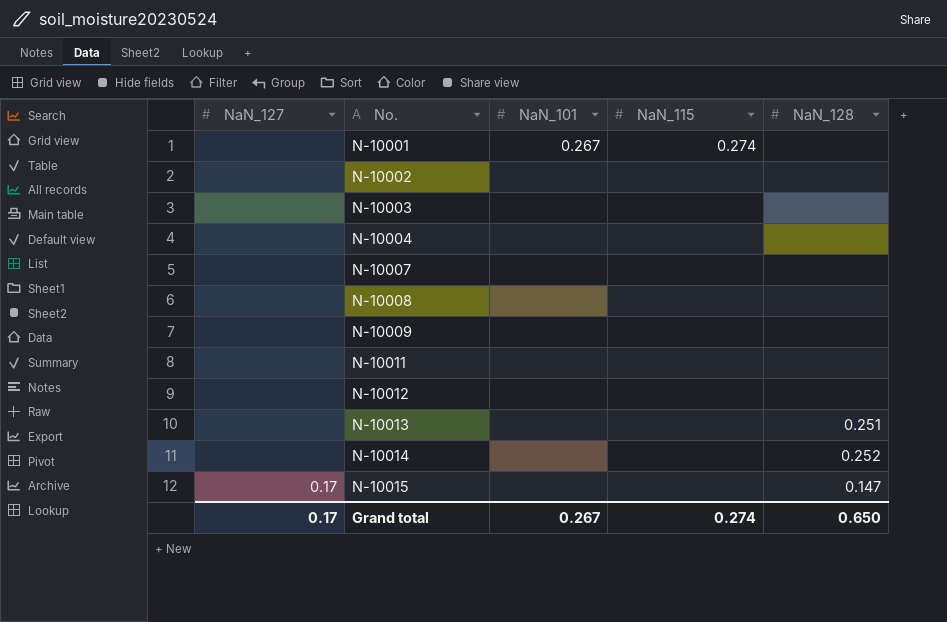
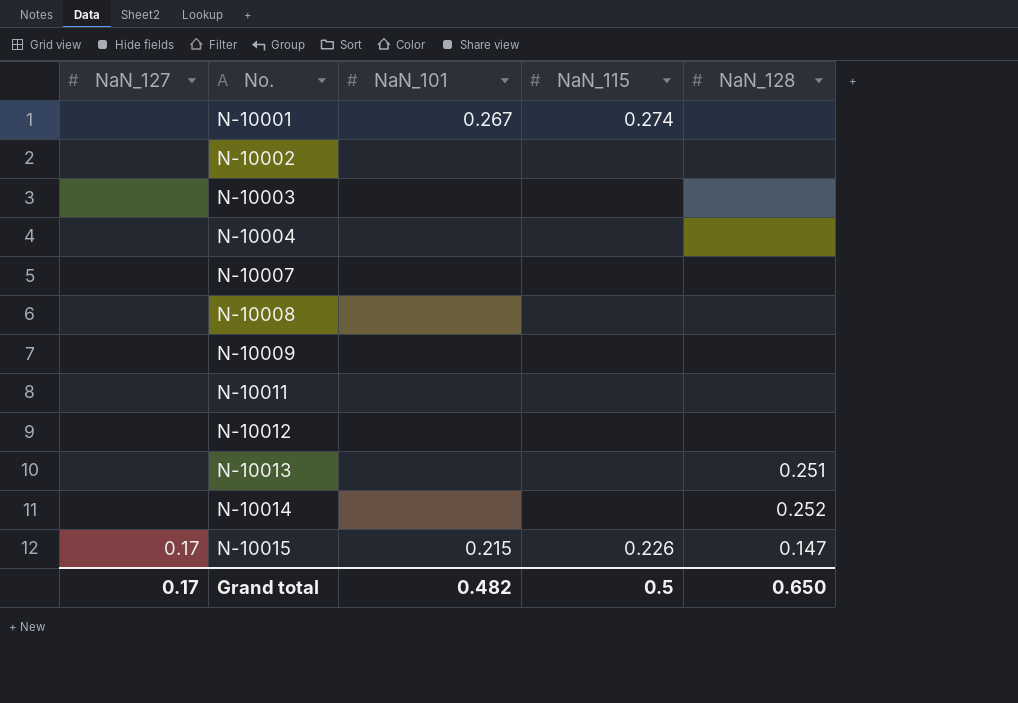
N-10015 | NaN_101: none -> 0.215
N-10015 | NaN_115: none -> 0.226
Grand total | NaN_101: 0.267 -> 0.482
Grand total | NaN_115: 0.274 -> 0.5

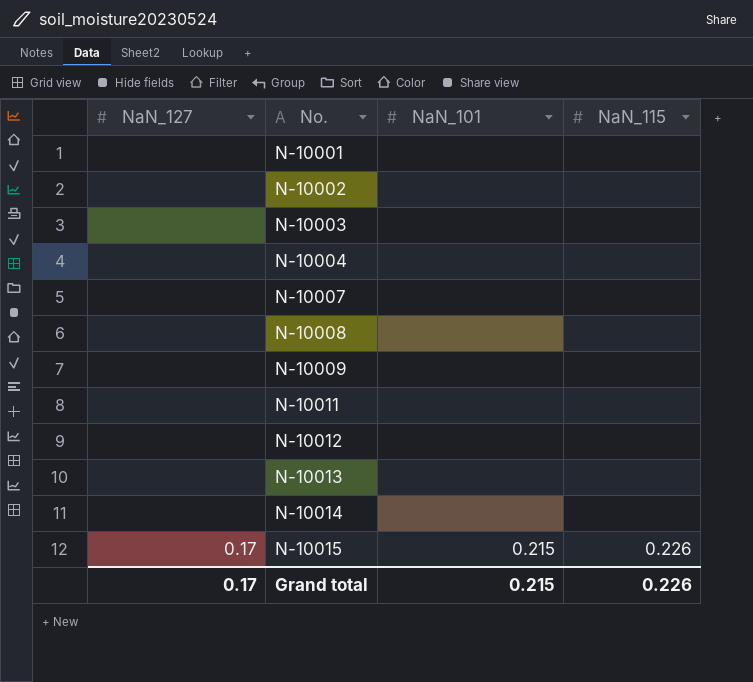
column NaN_128 | position: 5 -> none
N-10001 | NaN_101: 0.267 -> none
N-10001 | NaN_115: 0.274 -> none
Grand total | NaN_101: 0.482 -> 0.215
Grand total | NaN_115: 0.5 -> 0.226

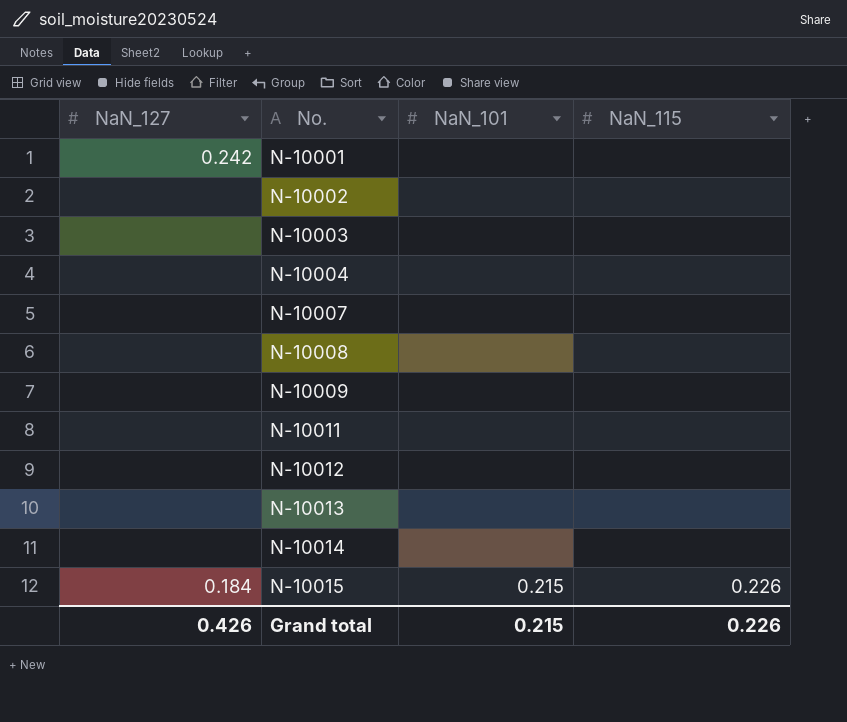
N-10001 | NaN_127: none -> 0.242
N-10015 | NaN_127: 0.17 -> 0.184
Grand total | NaN_127: 0.17 -> 0.426

